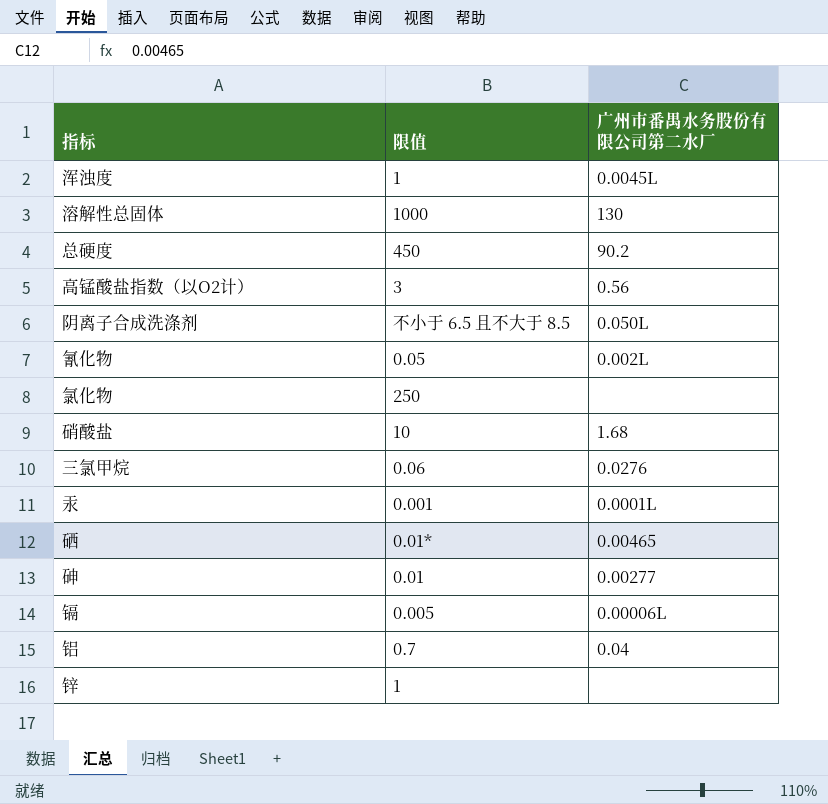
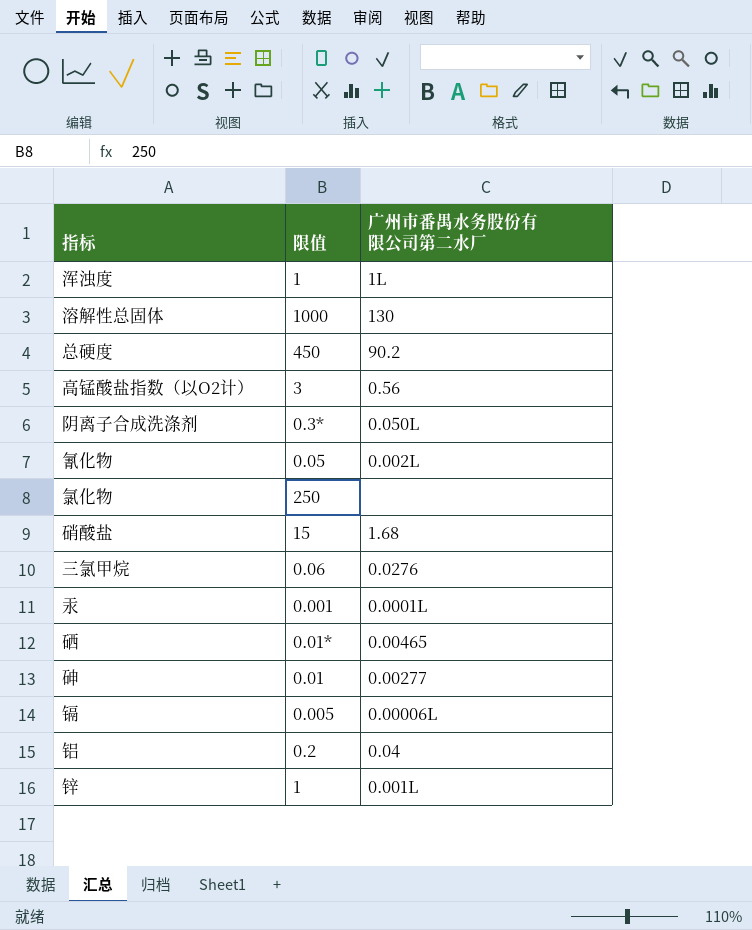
浑浊度 | 广州市番禺水务股份有限公司第二水厂: 0.0045L -> 1L
阴离子合成洗涤剂 | 限值: 不小于 6.5 且不大于 8.5 -> 0.3*
硝酸盐 | 限值: 10 -> 15
铝 | 限值: 0.7 -> 0.2
锌 | 广州市番禺水务股份有限公司第二水厂: none -> 0.001L

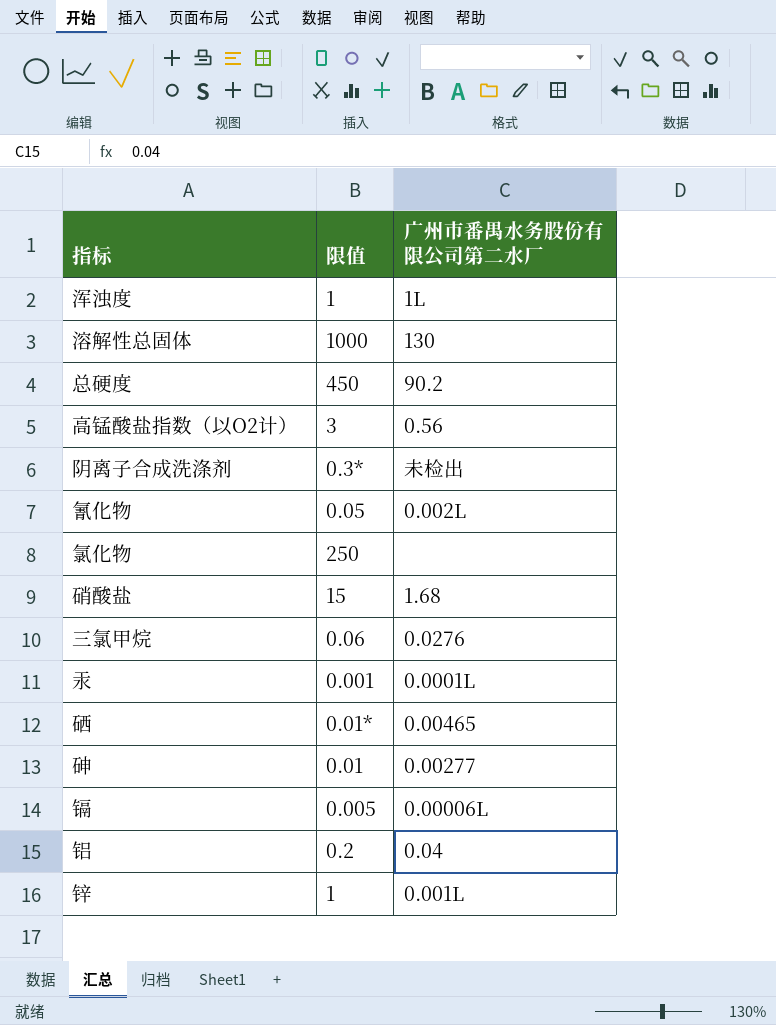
阴离子合成洗涤剂 | 广州市番禺水务股份有限公司第二水厂: 0.050L -> 未检出

